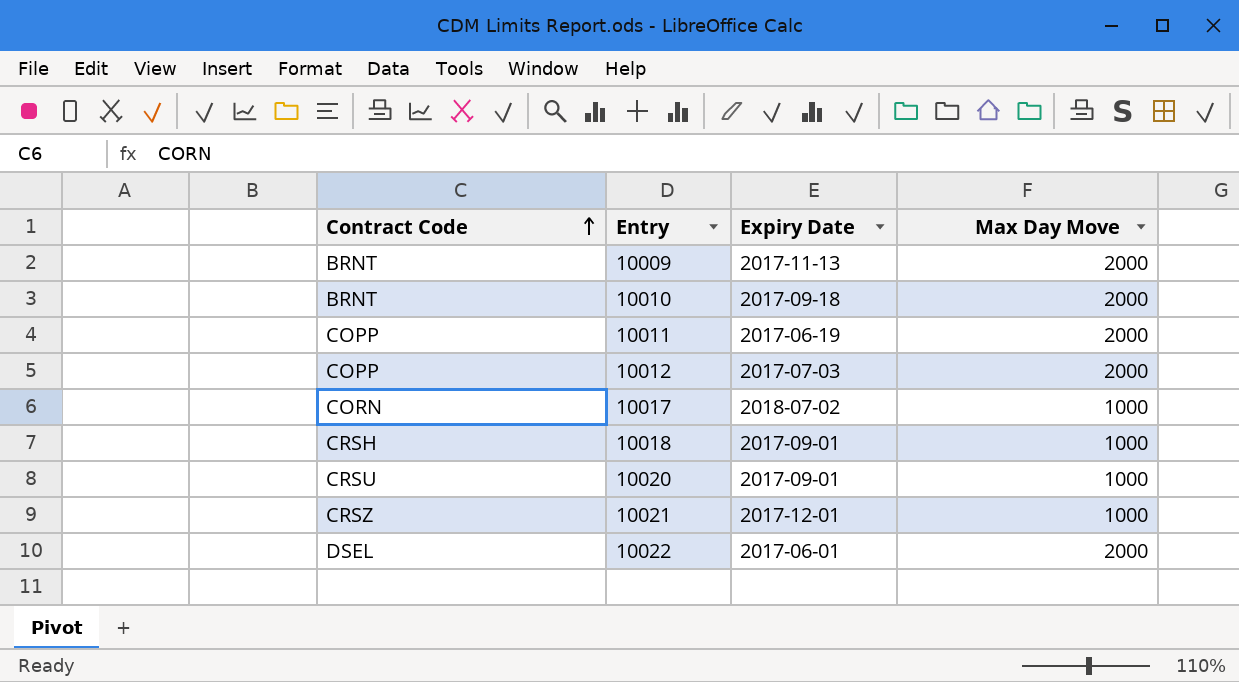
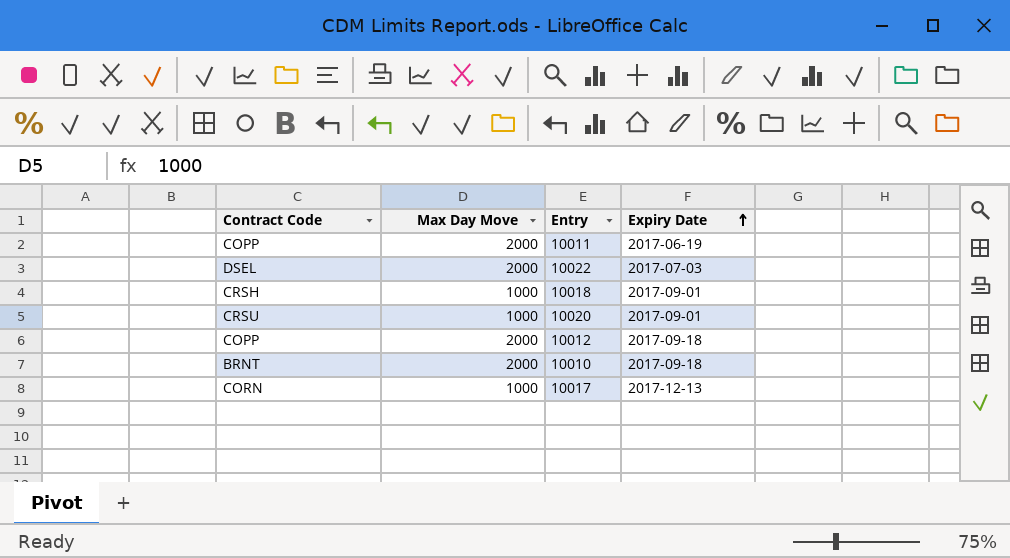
row order: Contract Code ascending -> Expiry Date ascending
column Max Day Move | position: 4 -> 2
row 10009: BRNT | 2017-11-13 | 2000 -> none
row 10021: CRSZ | 2017-12-01 | 1000 -> none
10022 | Expiry Date: 2017-06-01 -> 2017-07-03
10012 | Expiry Date: 2017-07-03 -> 2017-09-18
10017 | Expiry Date: 2018-07-02 -> 2017-12-13

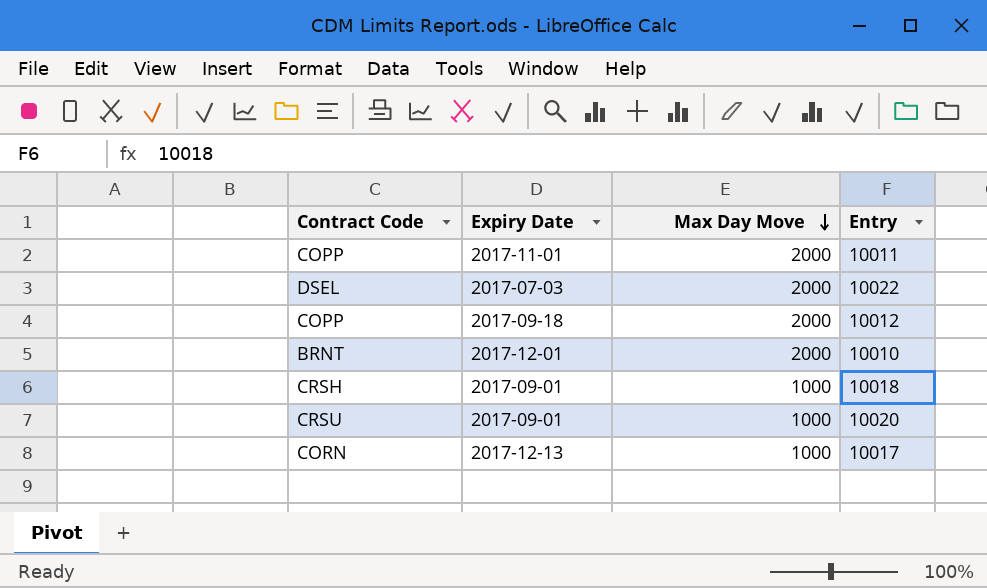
row order: Expiry Date ascending -> Max Day Move descending
column Expiry Date | position: 4 -> 2
10011 | Expiry Date: 2017-06-19 -> 2017-11-01
10010 | Expiry Date: 2017-09-18 -> 2017-12-01

